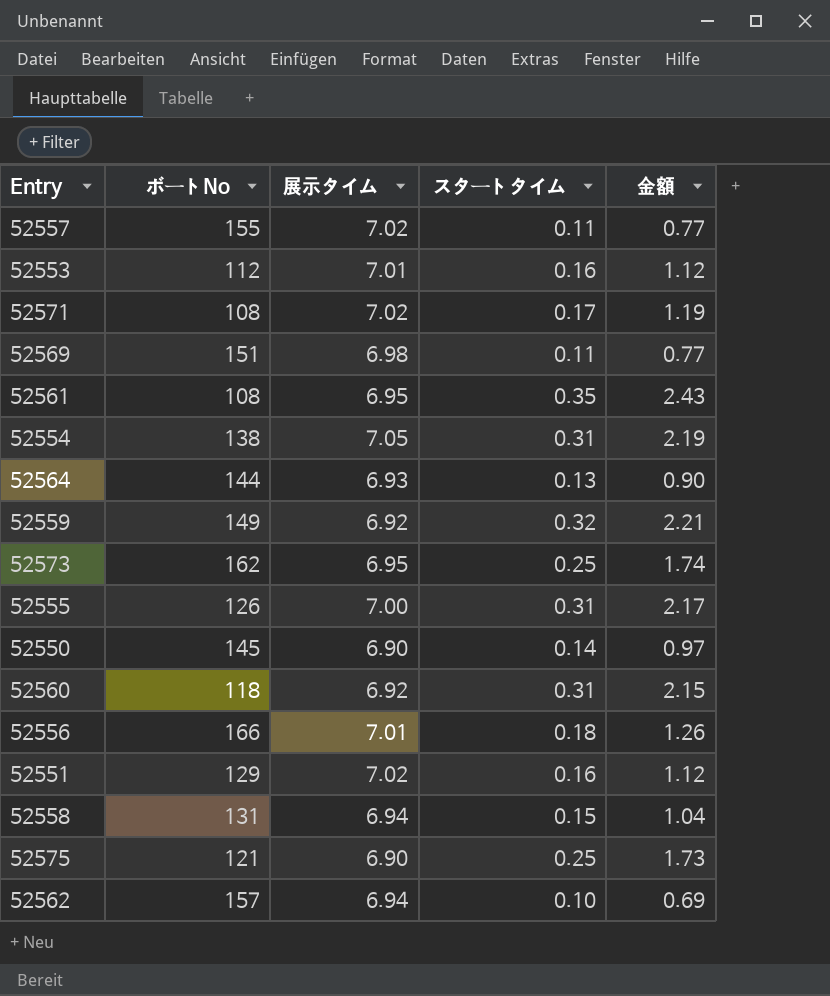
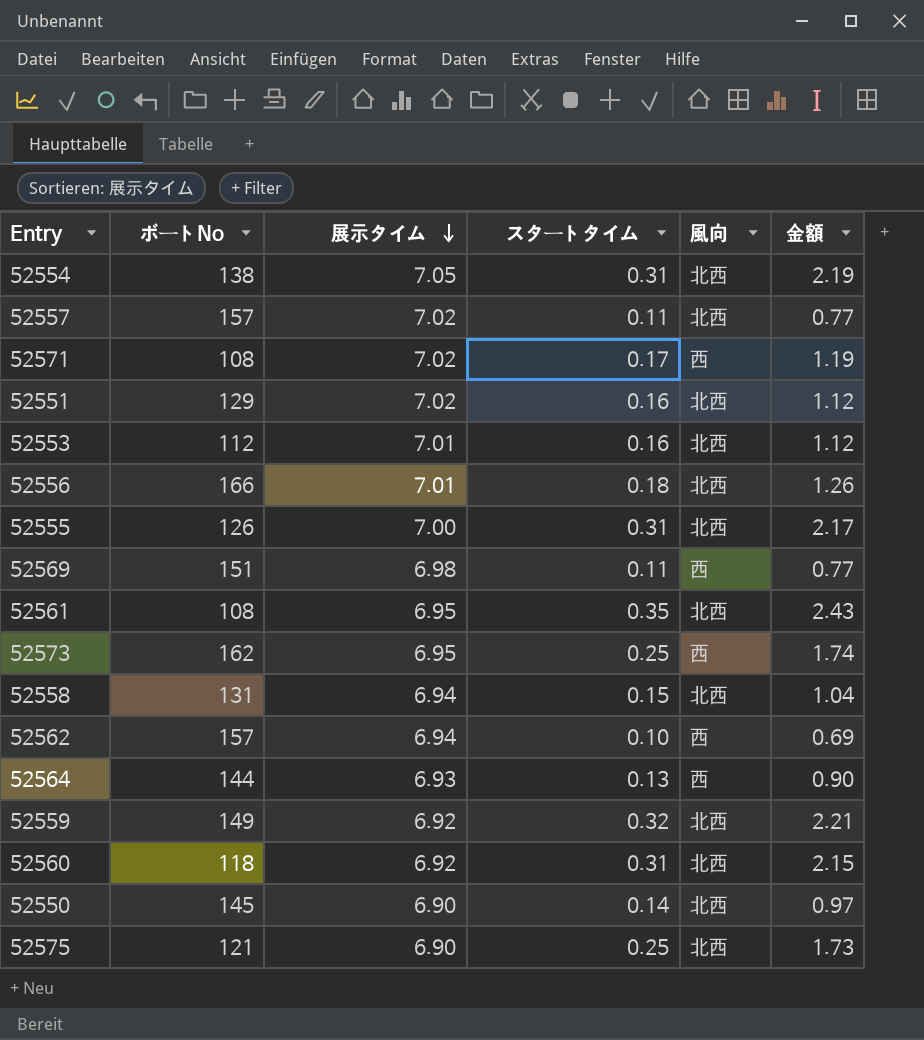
row order: none -> 展示タイム descending
column 風向 | position: none -> 5
52557 | ボートNo: 155 -> 157

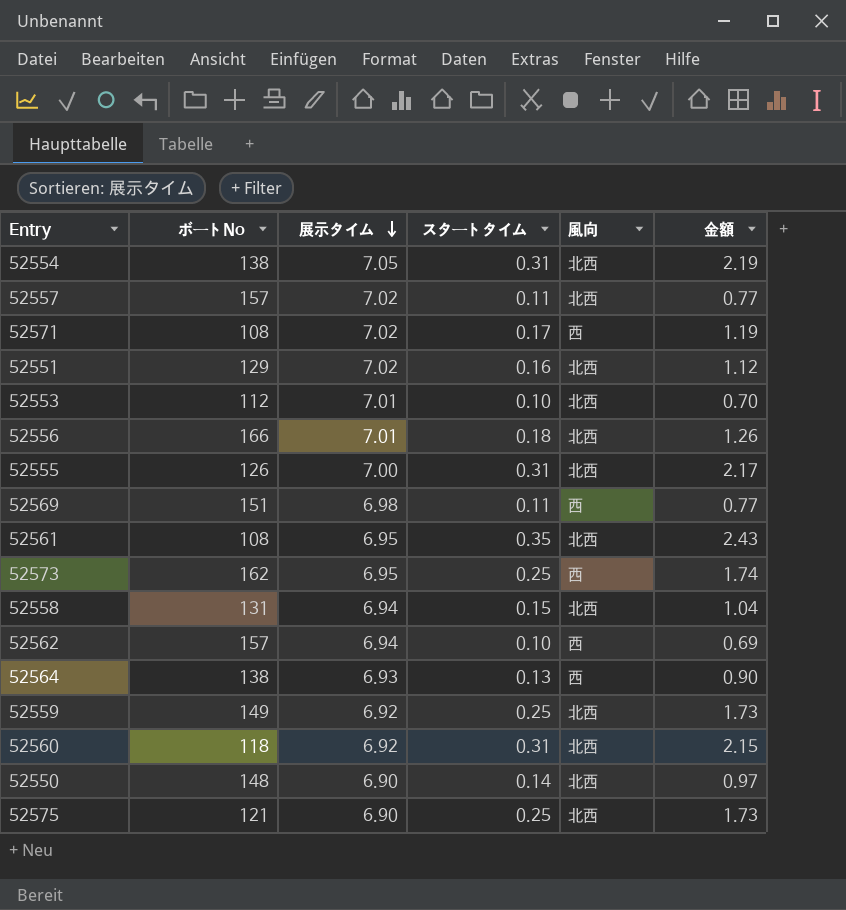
52553 | スタートタイム: 0.16 -> 0.10
52553 | 金額: 1.12 -> 0.70
52564 | ボートNo: 144 -> 138
52559 | スタートタイム: 0.32 -> 0.25
52559 | 金額: 2.21 -> 1.73
52550 | ボートNo: 145 -> 148

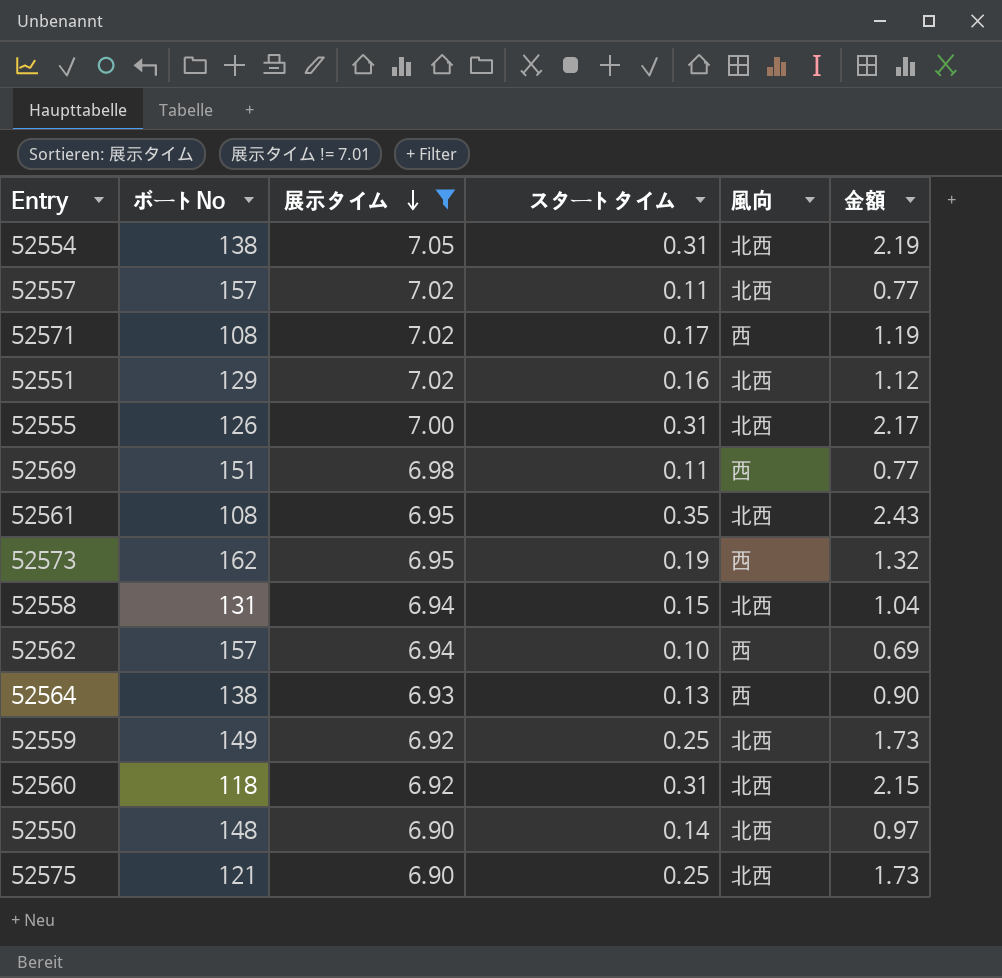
filter: none -> 展示タイム != 7.01
52573 | スタートタイム: 0.25 -> 0.19
52573 | 金額: 1.74 -> 1.32

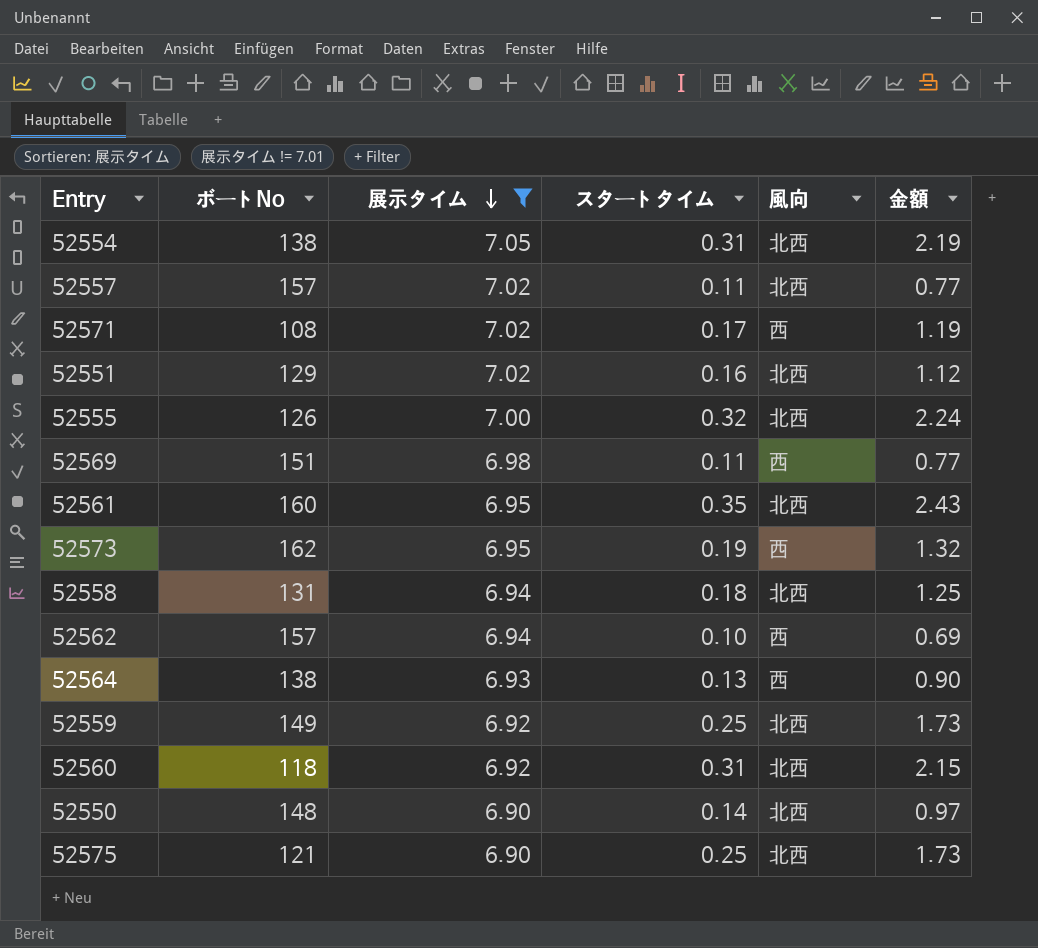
52555 | スタートタイム: 0.31 -> 0.32
52555 | 金額: 2.17 -> 2.24
52561 | ボートNo: 108 -> 160
52558 | スタートタイム: 0.15 -> 0.18
52558 | 金額: 1.04 -> 1.25

